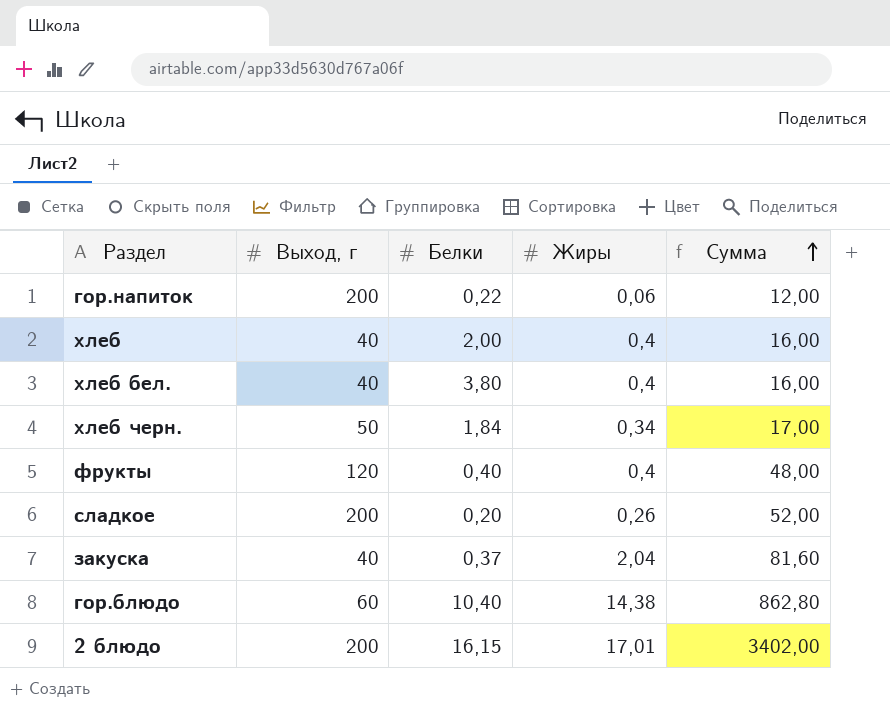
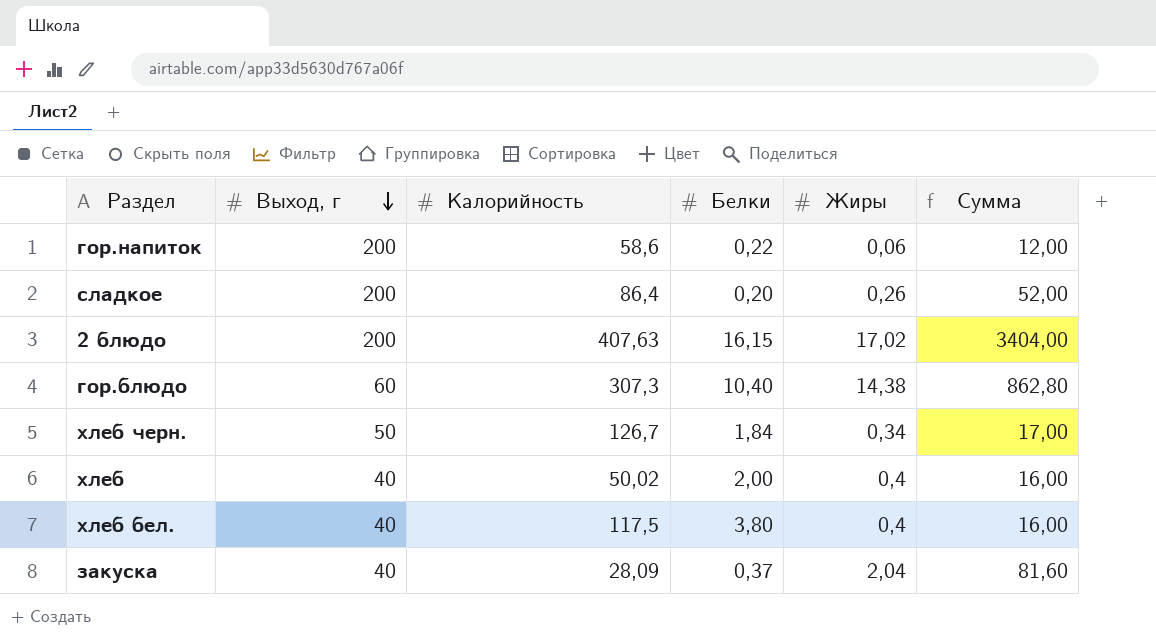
row order: Сумма ascending -> Выход, г descending
column Калорийность | position: none -> 3
row фрукты: 120 | 0,40 | 0,4 | 48,00 -> none
2 блюдо | Жиры: 17,01 -> 17,02
2 блюдо | Сумма: 3402,00 -> 3404,00

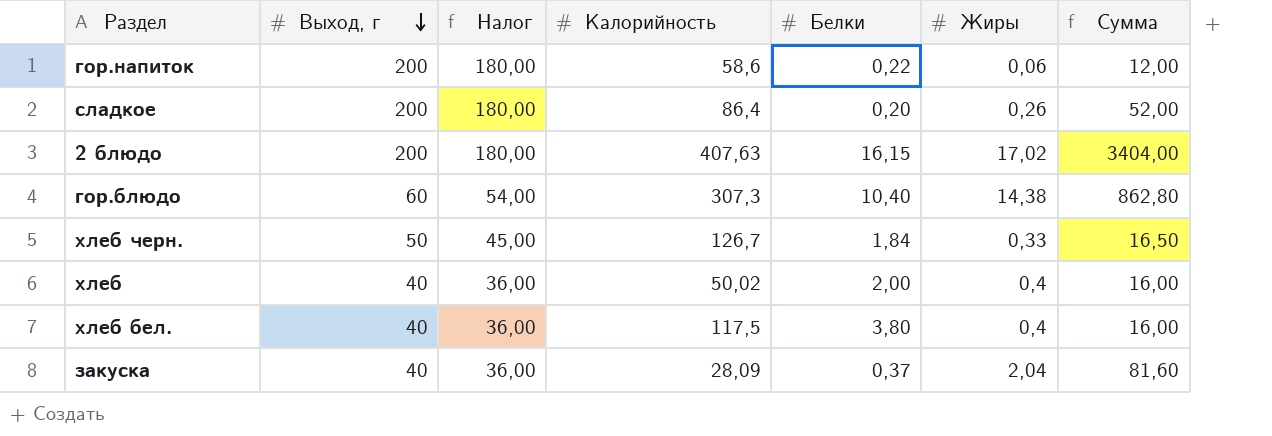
column Налог | formula: none -> [Выход, г] * 0,9
хлеб черн. | Жиры: 0,34 -> 0,33
хлеб черн. | Сумма: 17,00 -> 16,50

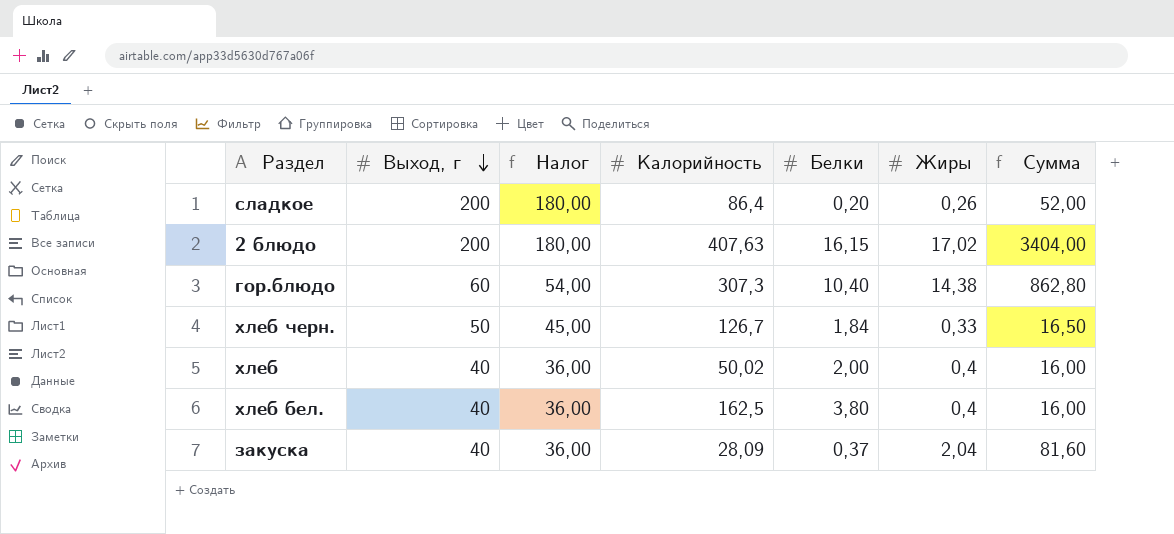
row гор.напиток: 200 | 180,00 | 58,6 | 0,22 | 0,06 | 12,00 -> none
хлеб бел. | Калорийность: 117,5 -> 162,5

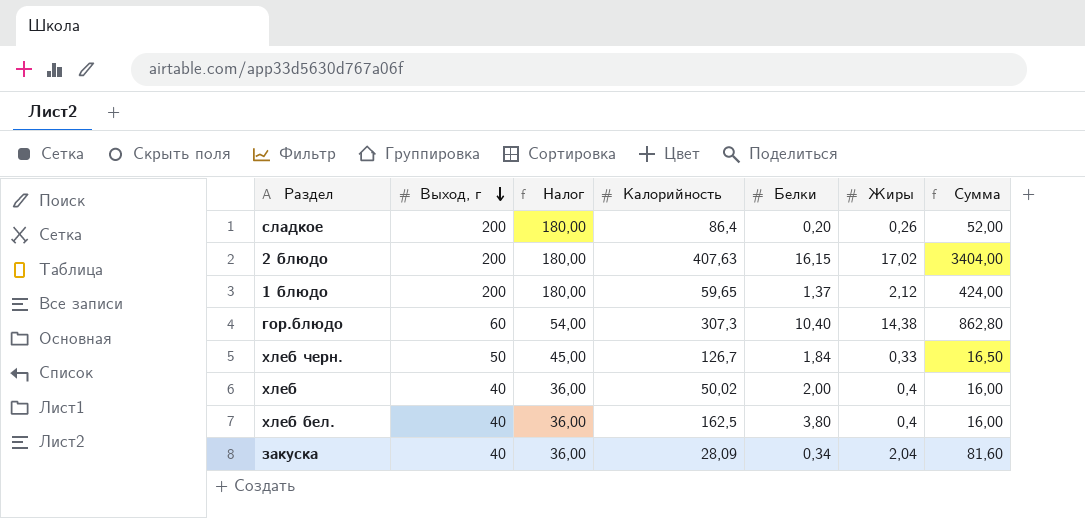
row 1 блюдо: none -> 200 | 180,00 | 59,65 | 1,37 | 2,12 | 424,00
закуска | Белки: 0,37 -> 0,34

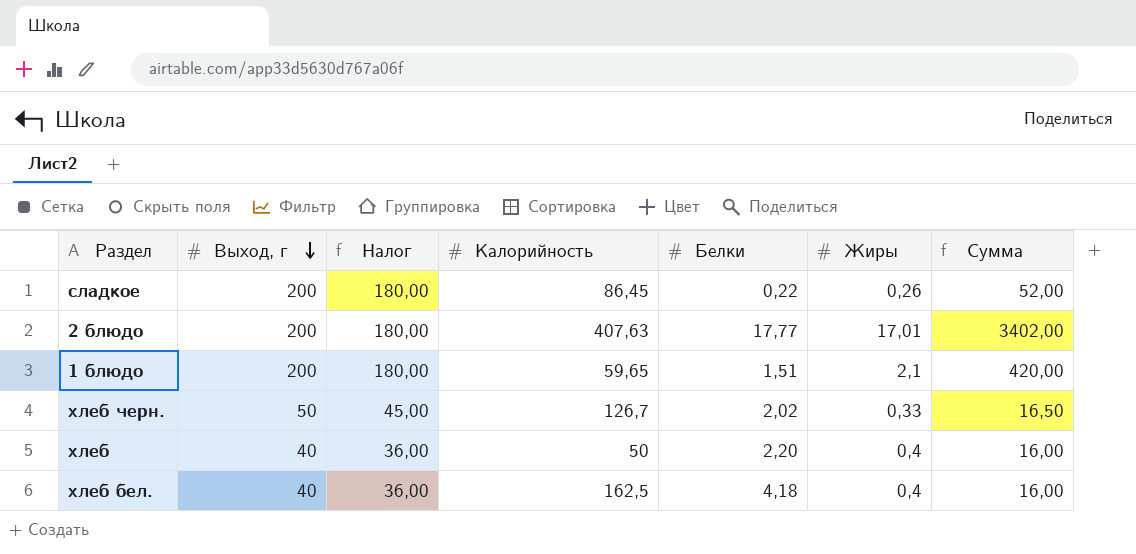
row гор.блюдо: 60 | 54,00 | 307,3 | 10,40 | 14,38 | 862,80 -> none
row закуска: 40 | 36,00 | 28,09 | 0,34 | 2,04 | 81,60 -> none
сладкое | Калорийность: 86,4 -> 86,45
сладкое | Белки: 0,20 -> 0,22
2 блюдо | Белки: 16,15 -> 17,77
2 блюдо | Жиры: 17,02 -> 17,01
2 блюдо | Сумма: 3404,00 -> 3402,00
1 блюдо | Белки: 1,37 -> 1,51
1 блюдо | Жиры: 2,12 -> 2,1
1 блюдо | Сумма: 424,00 -> 420,00
хлеб черн. | Белки: 1,84 -> 2,02
хлеб | Калорийность: 50,02 -> 50
хлеб | Белки: 2,00 -> 2,20
хлеб бел. | Белки: 3,80 -> 4,18

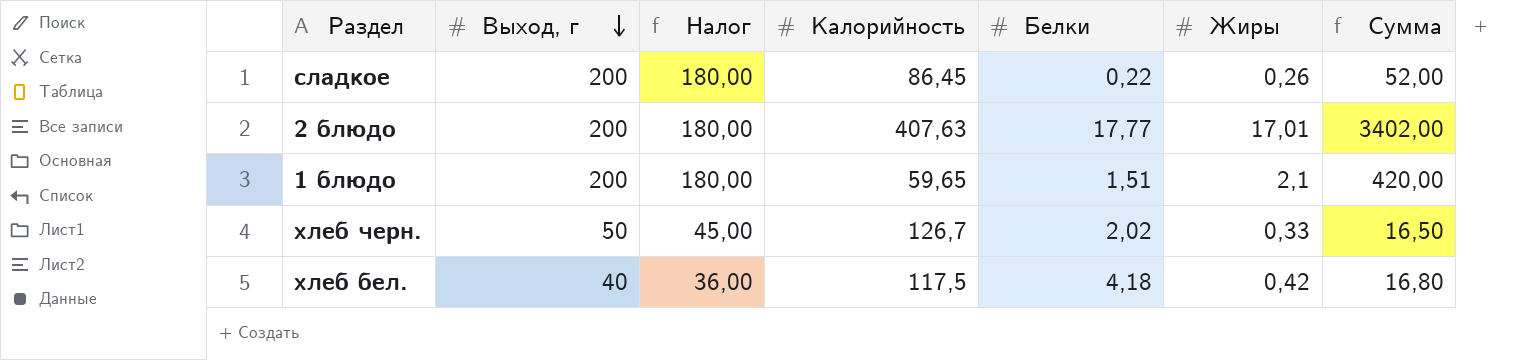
row хлеб: 40 | 36,00 | 50 | 2,20 | 0,4 | 16,00 -> none
хлеб бел. | Калорийность: 162,5 -> 117,5
хлеб бел. | Жиры: 0,4 -> 0,42
хлеб бел. | Сумма: 16,00 -> 16,80

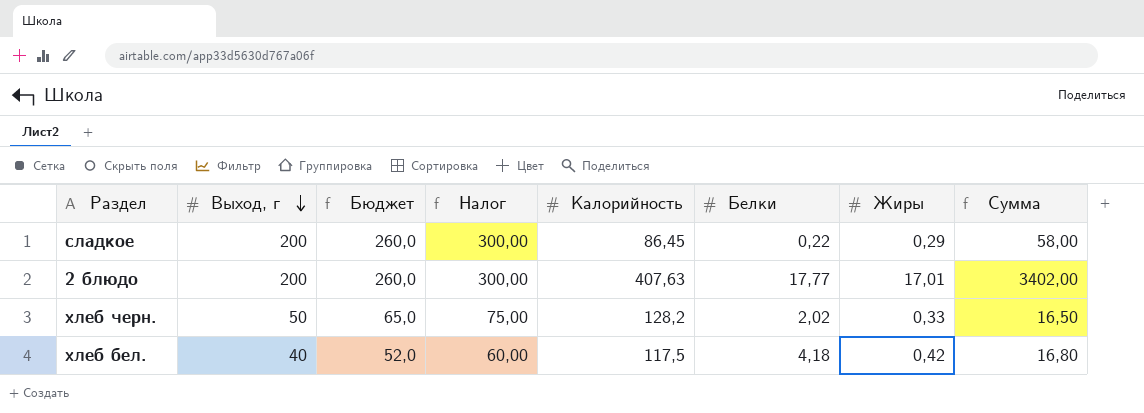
column Бюджет | formula: none -> [Выход, г] * 1,3
column Налог | formula: [Выход, г] * 0,9 -> [Выход, г] * 1,5
row 1 блюдо: 200 | 180,00 | 59,65 | 1,51 | 2,1 | 420,00 -> none
сладкое | Жиры: 0,26 -> 0,29
сладкое | Сумма: 52,00 -> 58,00
хлеб черн. | Калорийность: 126,7 -> 128,2

